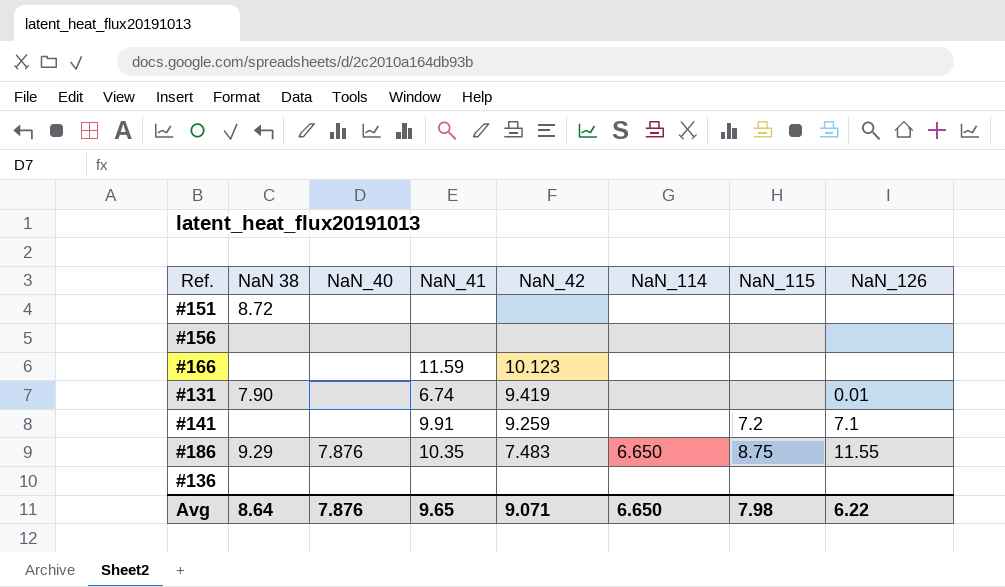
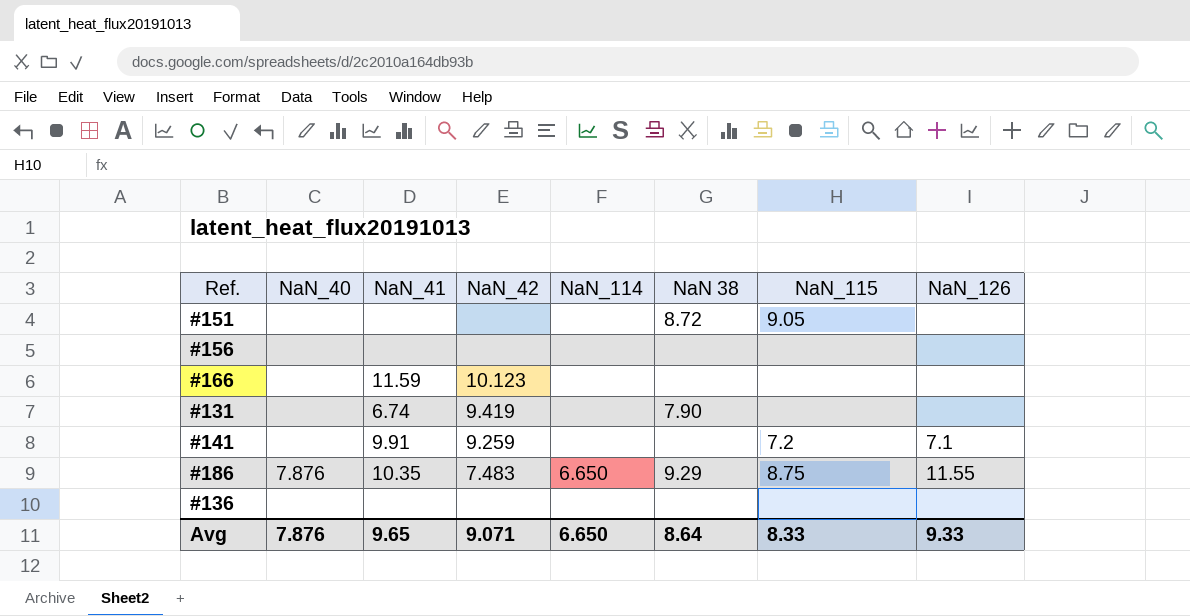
column NaN 38 | position: 2 -> 6
#151 | NaN_115: none -> 9.05
#131 | NaN_126: 0.01 -> none
Avg | NaN_115: 7.98 -> 8.33
Avg | NaN_126: 6.22 -> 9.33

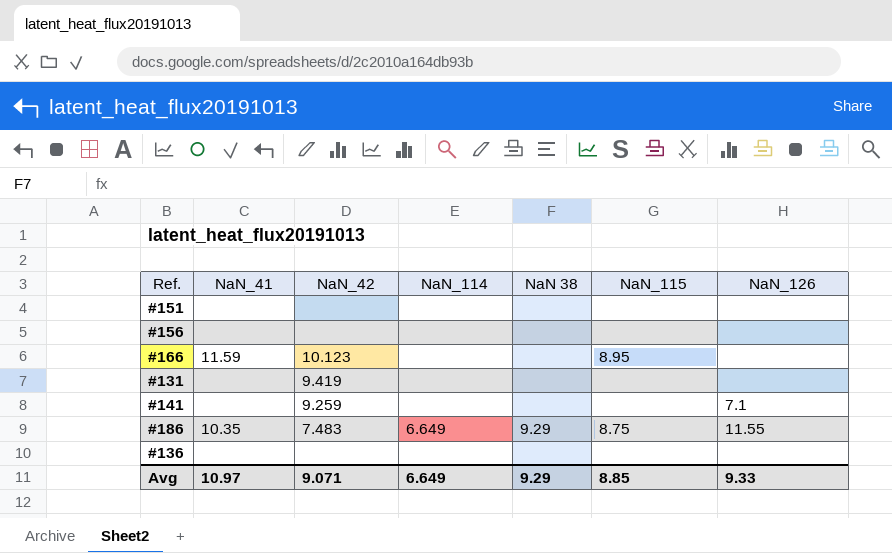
column NaN_40 | position: 2 -> none
#151 | NaN 38: 8.72 -> none
#151 | NaN_115: 9.05 -> none
#166 | NaN_115: none -> 8.95
#131 | NaN_41: 6.74 -> none
#131 | NaN 38: 7.90 -> none
#141 | NaN_41: 9.91 -> none
#141 | NaN_115: 7.2 -> none
#186 | NaN_114: 6.650 -> 6.649
Avg | NaN_41: 9.65 -> 10.97
Avg | NaN_114: 6.650 -> 6.649
Avg | NaN 38: 8.64 -> 9.29
Avg | NaN_115: 8.33 -> 8.85

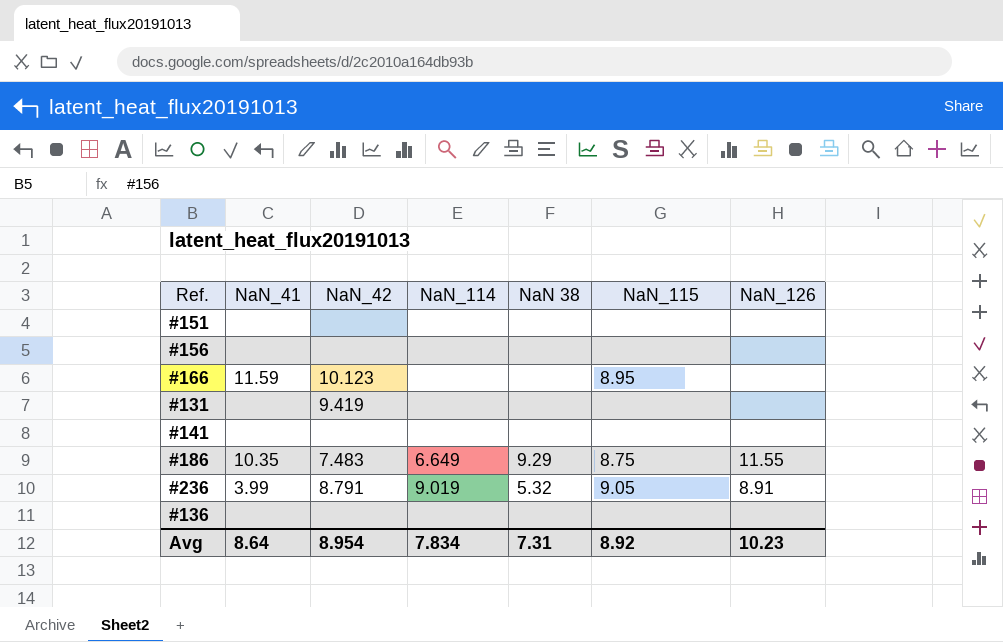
#141 | NaN_42: 9.259 -> none
#141 | NaN_126: 7.1 -> none
row #236: none -> 3.99 | 8.791 | 9.019 | 5.32 | 9.05 | 8.91
Avg | NaN_41: 10.97 -> 8.64
Avg | NaN_42: 9.071 -> 8.954
Avg | NaN_114: 6.649 -> 7.834
Avg | NaN 38: 9.29 -> 7.31
Avg | NaN_115: 8.85 -> 8.92
Avg | NaN_126: 9.33 -> 10.23

